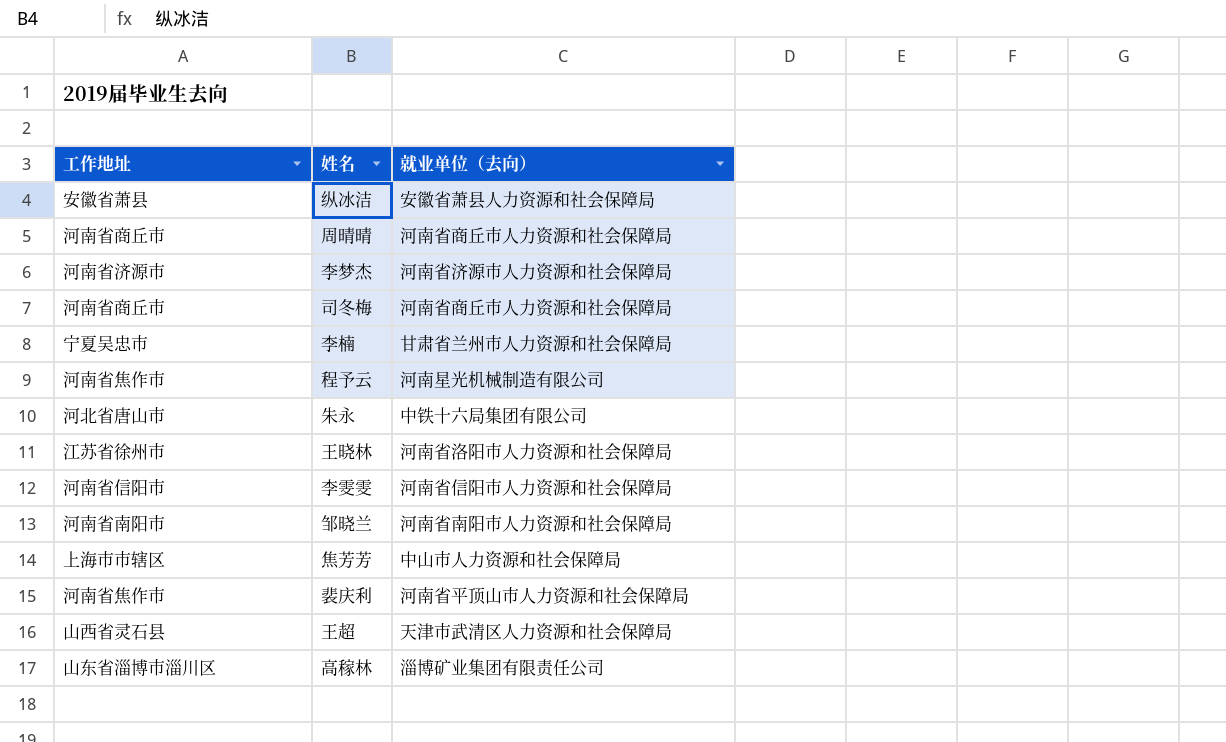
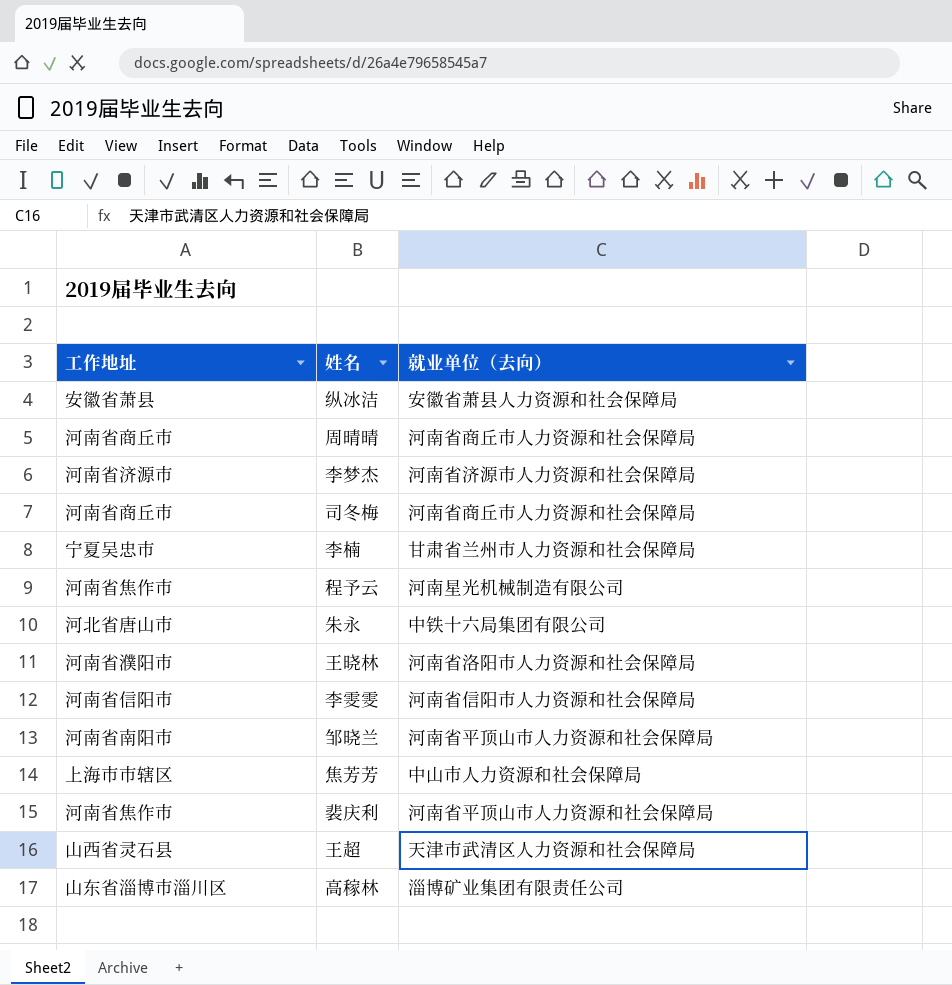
王晓林 | 工作地址: 江苏省徐州市 -> 河南省濮阳市
邹晓兰 | 就业单位（去向）: 河南省南阳市人力资源和社会保障局 -> 河南省平顶山市人力资源和社会保障局

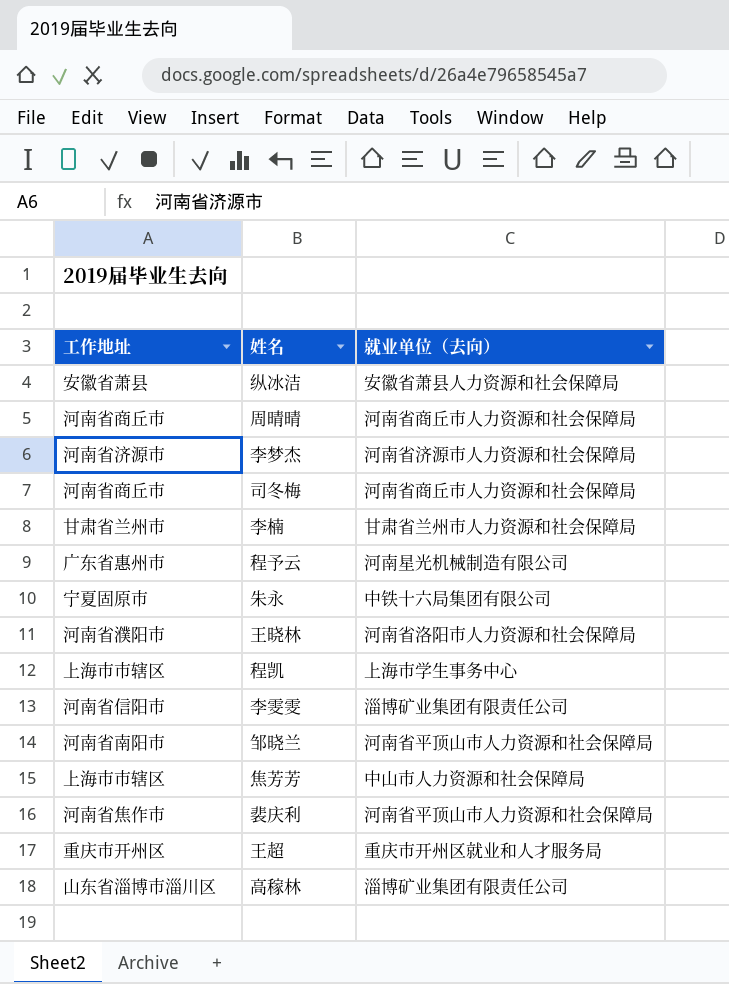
李楠 | 工作地址: 宁夏吴忠市 -> 甘肃省兰州市
程予云 | 工作地址: 河南省焦作市 -> 广东省惠州市
朱永 | 工作地址: 河北省唐山市 -> 宁夏固原市
row 程凯: none -> 上海市市辖区 | 上海市学生事务中心
李雯雯 | 就业单位（去向）: 河南省信阳市人力资源和社会保障局 -> 淄博矿业集团有限责任公司
王超 | 工作地址: 山西省灵石县 -> 重庆市开州区
王超 | 就业单位（去向）: 天津市武清区人力资源和社会保障局 -> 重庆市开州区就业和人才服务局

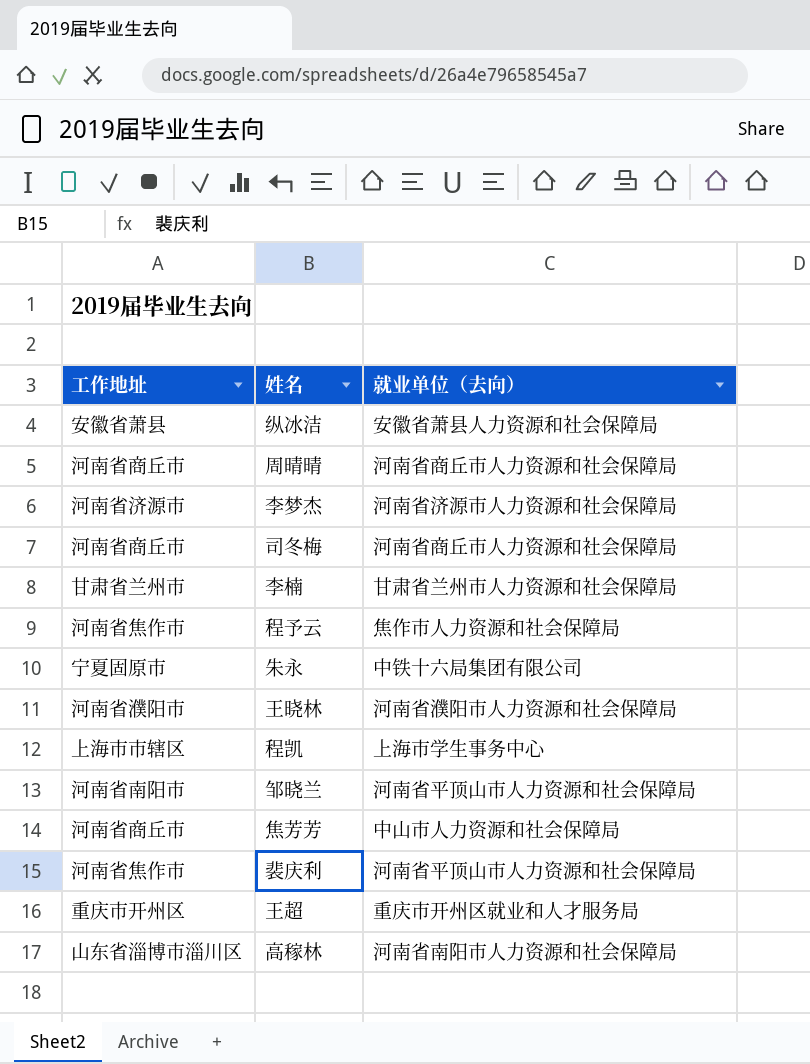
row 李雯雯: 河南省信阳市 | 淄博矿业集团有限责任公司 -> none
程予云 | 工作地址: 广东省惠州市 -> 河南省焦作市
程予云 | 就业单位（去向）: 河南星光机械制造有限公司 -> 焦作市人力资源和社会保障局
王晓林 | 就业单位（去向）: 河南省洛阳市人力资源和社会保障局 -> 河南省濮阳市人力资源和社会保障局
焦芳芳 | 工作地址: 上海市市辖区 -> 河南省商丘市
高稼林 | 就业单位（去向）: 淄博矿业集团有限责任公司 -> 河南省南阳市人力资源和社会保障局

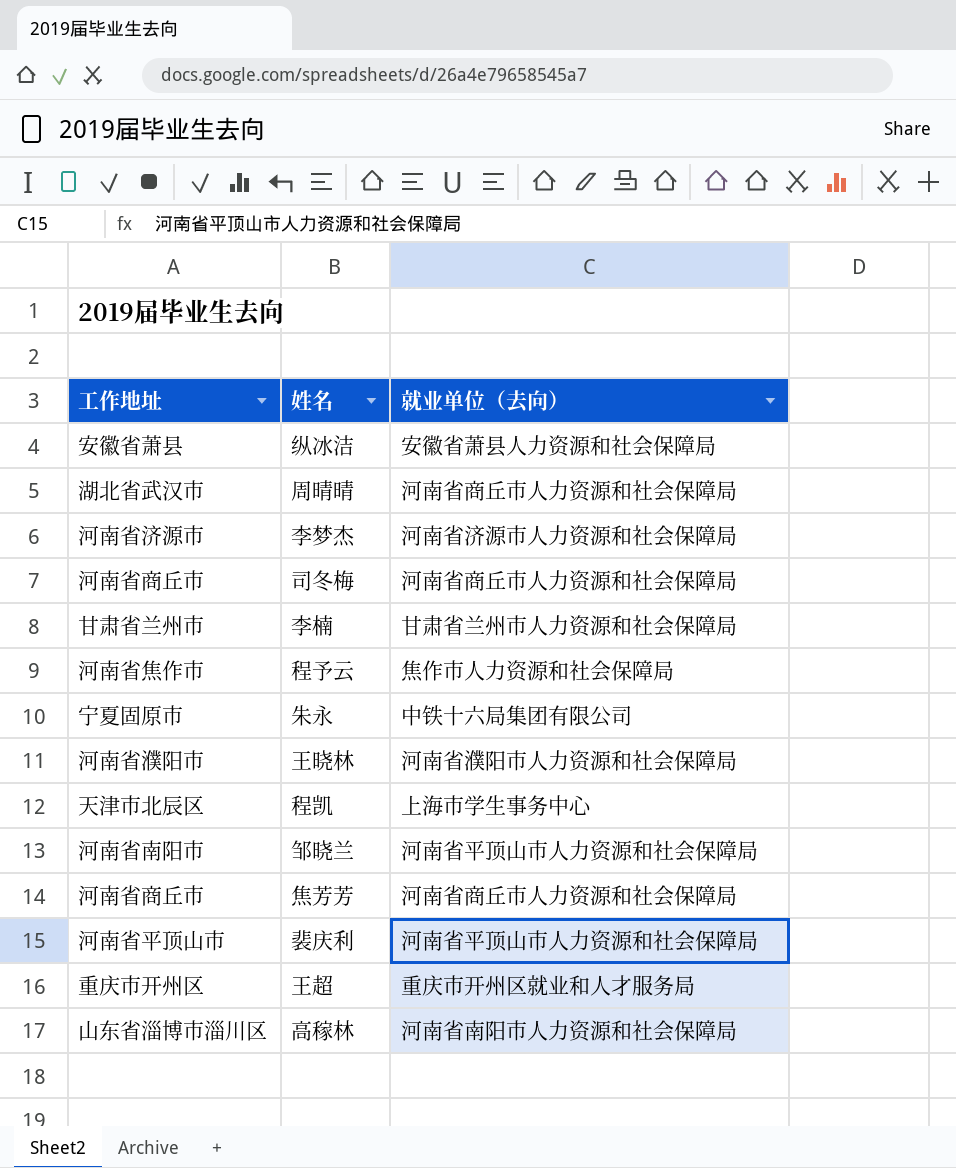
周晴晴 | 工作地址: 河南省商丘市 -> 湖北省武汉市
程凯 | 工作地址: 上海市市辖区 -> 天津市北辰区
焦芳芳 | 就业单位（去向）: 中山市人力资源和社会保障局 -> 河南省商丘市人力资源和社会保障局
裴庆利 | 工作地址: 河南省焦作市 -> 河南省平顶山市

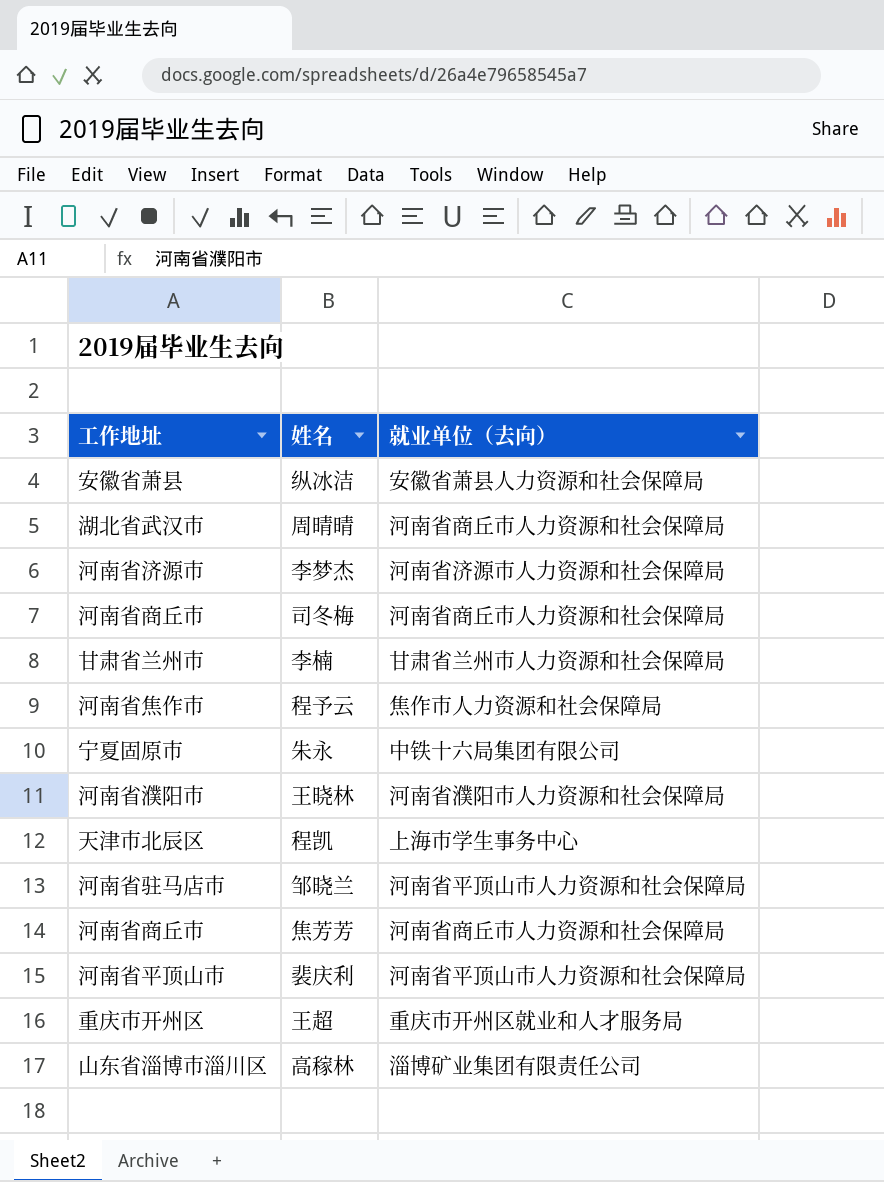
邹晓兰 | 工作地址: 河南省南阳市 -> 河南省驻马店市
高稼林 | 就业单位（去向）: 河南省南阳市人力资源和社会保障局 -> 淄博矿业集团有限责任公司

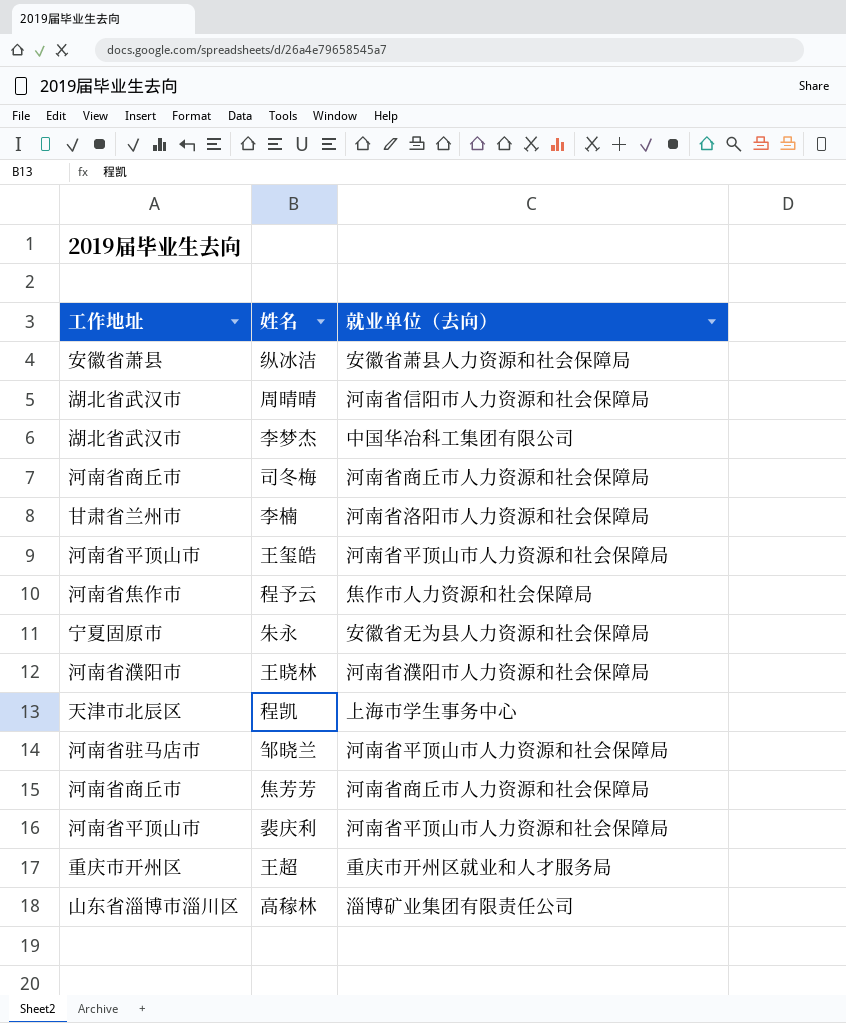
周晴晴 | 就业单位（去向）: 河南省商丘市人力资源和社会保障局 -> 河南省信阳市人力资源和社会保障局
李梦杰 | 工作地址: 河南省济源市 -> 湖北省武汉市
李梦杰 | 就业单位（去向）: 河南省济源市人力资源和社会保障局 -> 中国华冶科工集团有限公司
李楠 | 就业单位（去向）: 甘肃省兰州市人力资源和社会保障局 -> 河南省洛阳市人力资源和社会保障局
row 王玺皓: none -> 河南省平顶山市 | 河南省平顶山市人力资源和社会保障局
朱永 | 就业单位（去向）: 中铁十六局集团有限公司 -> 安徽省无为县人力资源和社会保障局

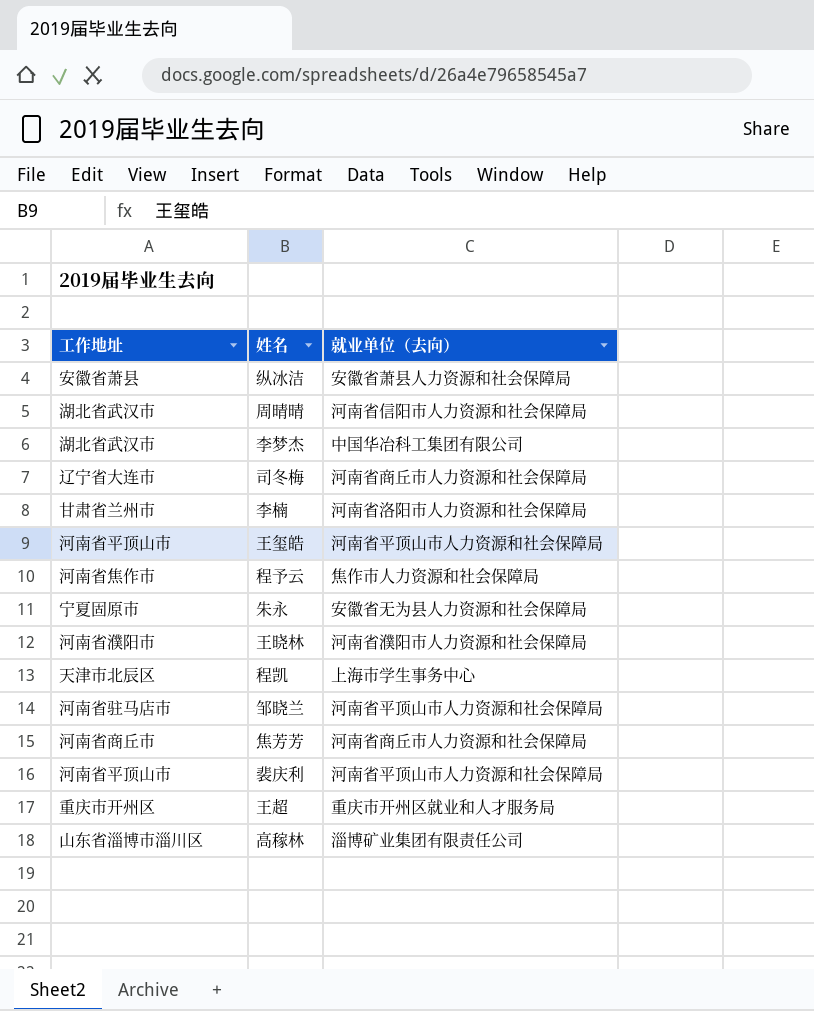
司冬梅 | 工作地址: 河南省商丘市 -> 辽宁省大连市

